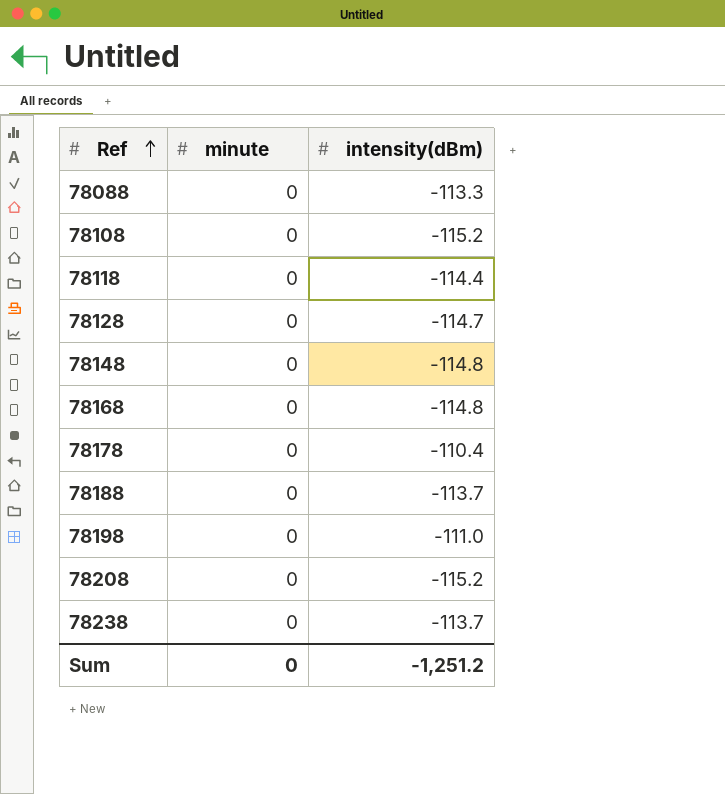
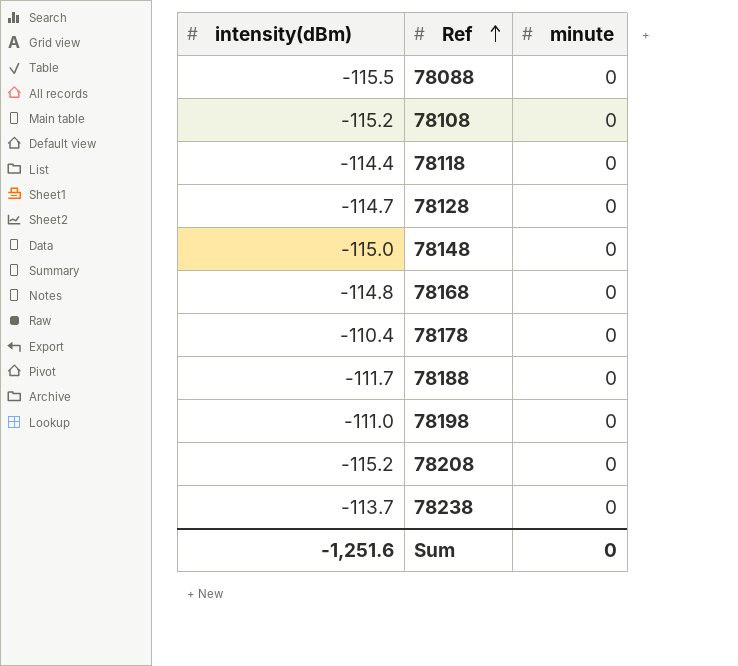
column intensity(dBm) | position: 3 -> 1
78088 | intensity(dBm): -113.3 -> -115.5
78148 | intensity(dBm): -114.8 -> -115.0
78188 | intensity(dBm): -113.7 -> -111.7
Sum | intensity(dBm): -1,251.2 -> -1,251.6

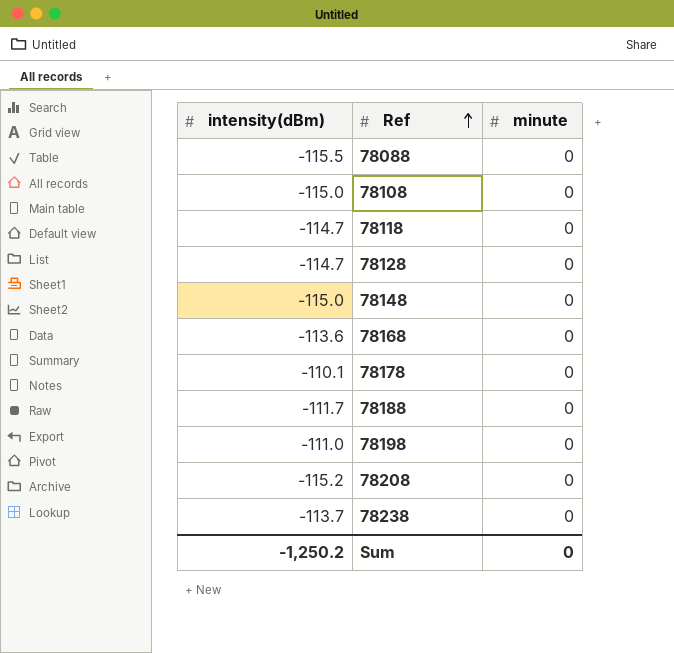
78108 | intensity(dBm): -115.2 -> -115.0
78118 | intensity(dBm): -114.4 -> -114.7
78168 | intensity(dBm): -114.8 -> -113.6
78178 | intensity(dBm): -110.4 -> -110.1
Sum | intensity(dBm): -1,251.6 -> -1,250.2

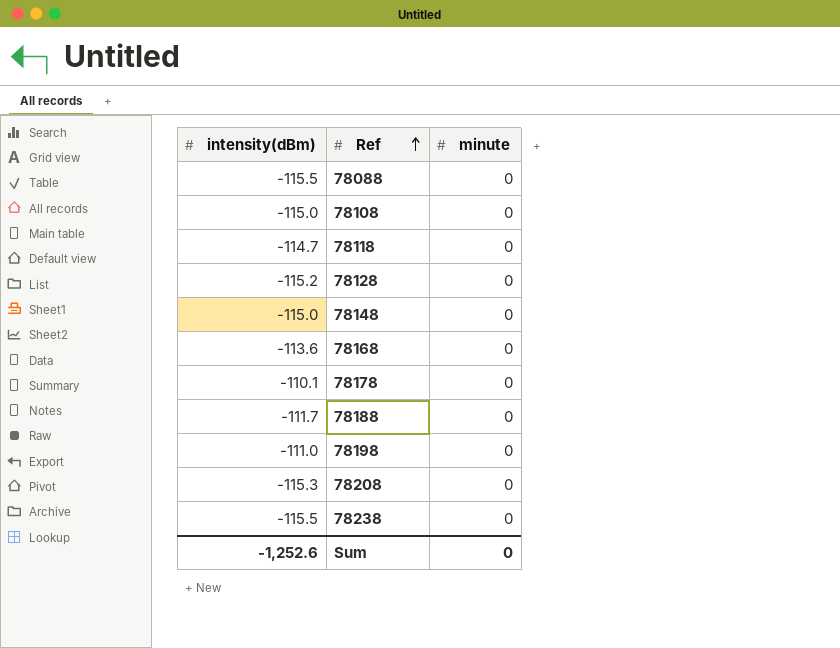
78128 | intensity(dBm): -114.7 -> -115.2
78208 | intensity(dBm): -115.2 -> -115.3
78238 | intensity(dBm): -113.7 -> -115.5
Sum | intensity(dBm): -1,250.2 -> -1,252.6

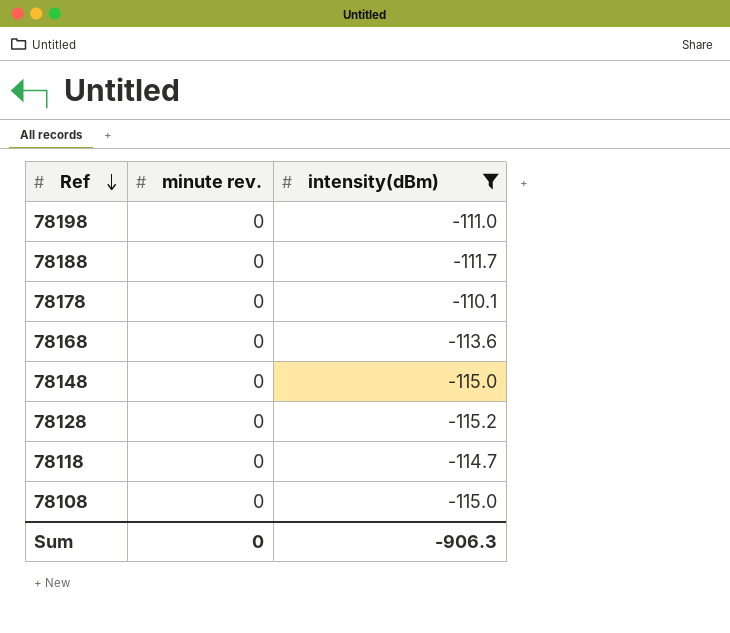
filter: none -> intensity(dBm) >= -115.2
row order: Ref ascending -> Ref descending
column name: minute -> minute rev.
column intensity(dBm) | position: 1 -> 3
Sum | intensity(dBm): -1,252.6 -> -906.3

